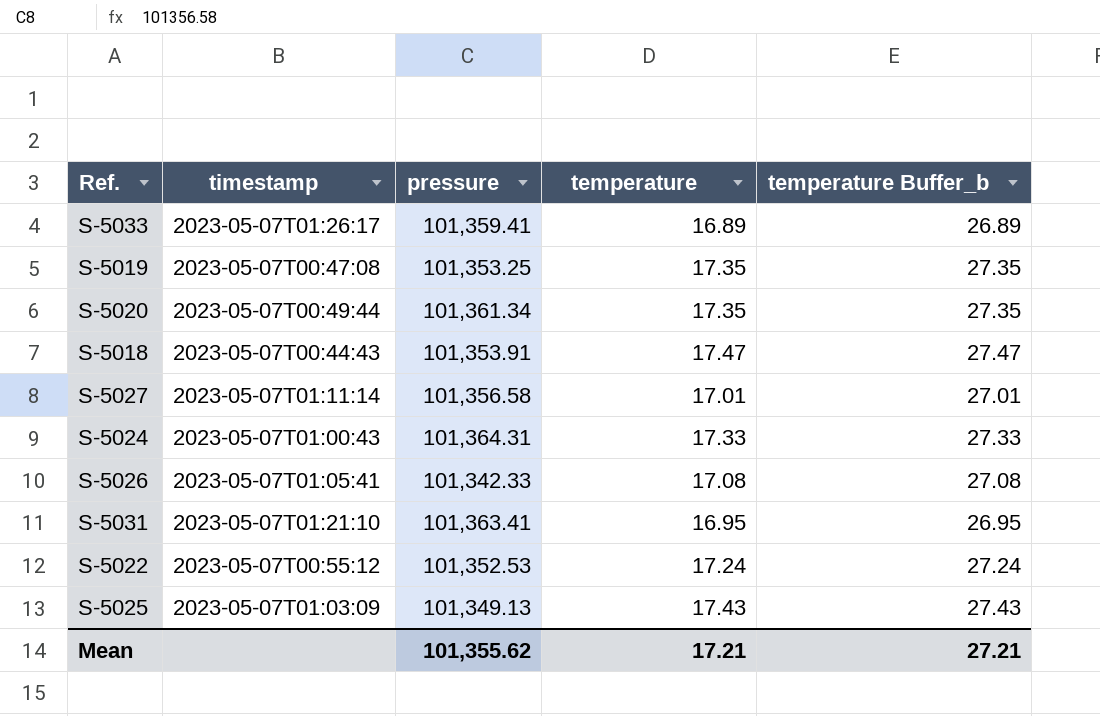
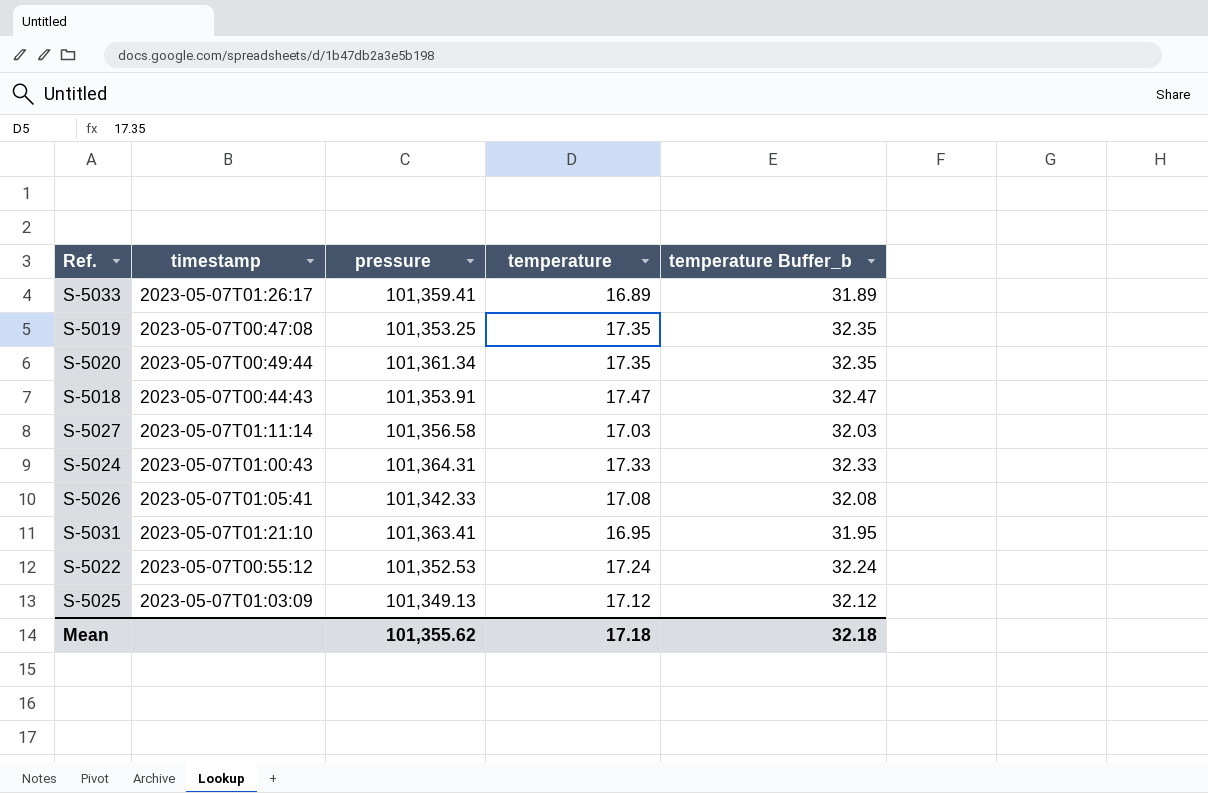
column temperature Buffer_b | formula: [temperature] + 10 -> [temperature] + 15
S-5027 | temperature: 17.01 -> 17.03
S-5025 | temperature: 17.43 -> 17.12
Mean | temperature: 17.21 -> 17.18
Mean | temperature Buffer_b: 27.21 -> 32.18

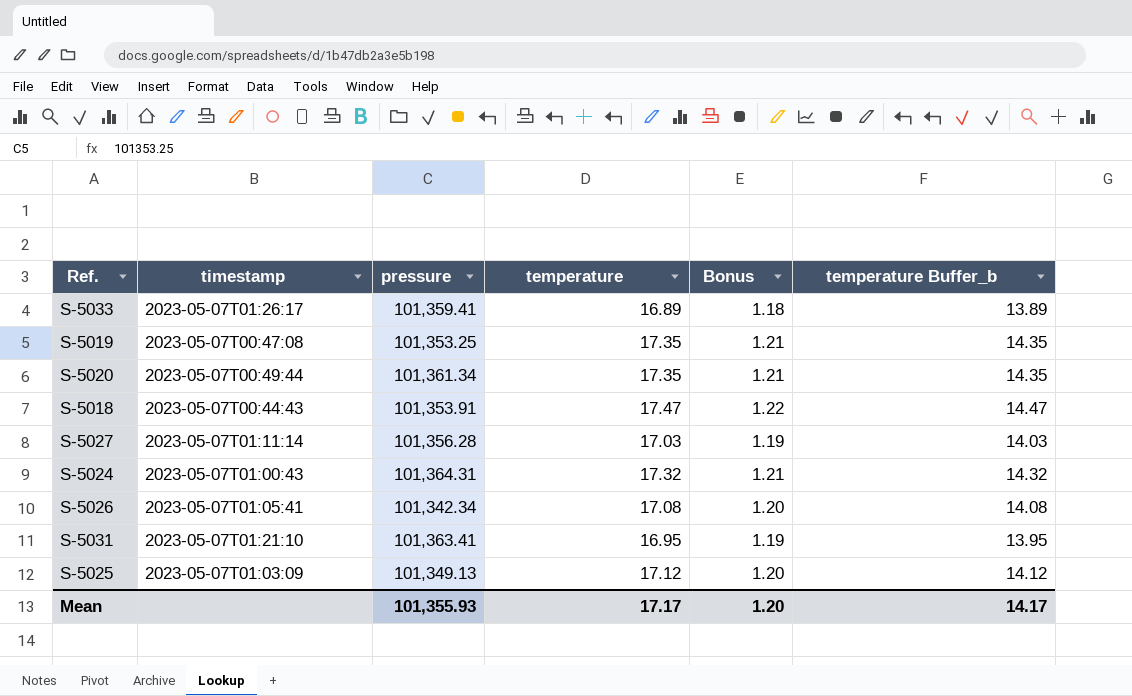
column Bonus | formula: none -> [temperature] * 0.07
column temperature Buffer_b | formula: [temperature] + 15 -> [temperature] - 3
row S-5022: 2023-05-07T00:55:12 | 101,352.53 | 17.24 | 32.24 -> none
S-5027 | pressure: 101,356.58 -> 101,356.28
S-5024 | temperature: 17.33 -> 17.32
S-5026 | pressure: 101,342.33 -> 101,342.34
Mean | pressure: 101,355.62 -> 101,355.93
Mean | temperature: 17.18 -> 17.17
Mean | temperature Buffer_b: 32.18 -> 14.17

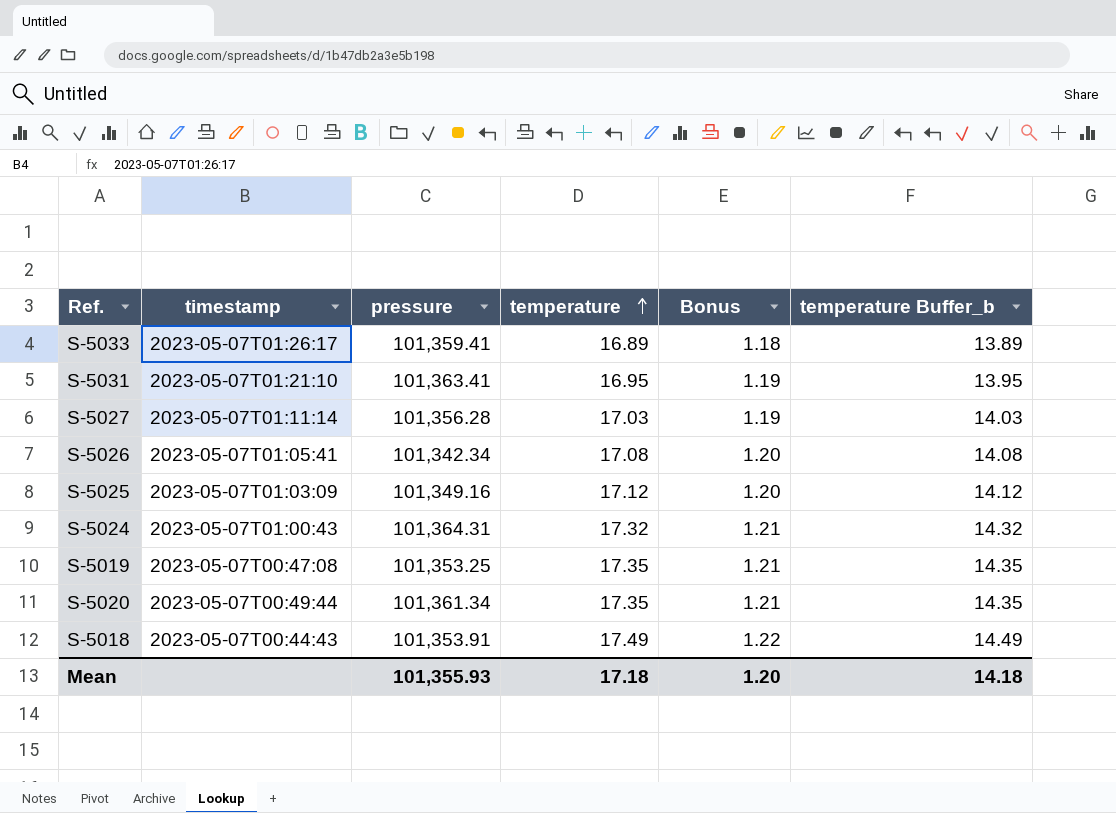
row order: none -> temperature ascending
S-5025 | pressure: 101,349.13 -> 101,349.16
S-5018 | temperature: 17.47 -> 17.49
S-5018 | temperature Buffer_b: 14.47 -> 14.49
Mean | temperature: 17.17 -> 17.18
Mean | temperature Buffer_b: 14.17 -> 14.18

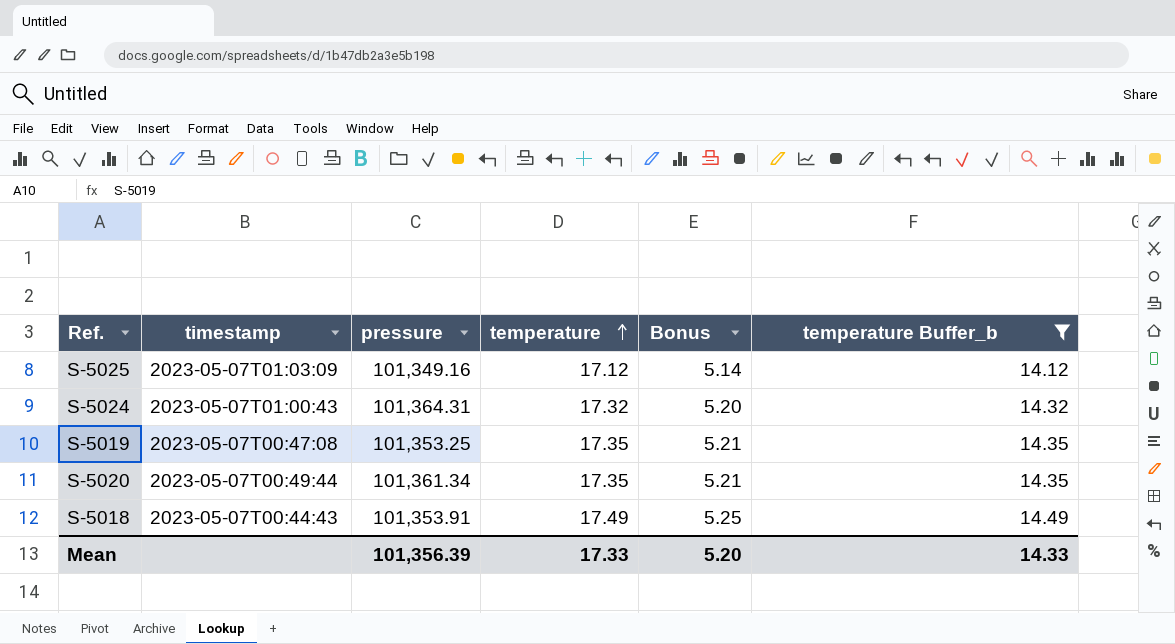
filter: none -> temperature Buffer_b >= 14.12
column Bonus | formula: [temperature] * 0.07 -> [temperature] * 0.3
Mean | pressure: 101,355.93 -> 101,356.39
Mean | temperature: 17.18 -> 17.33
Mean | Bonus: 1.20 -> 5.20
Mean | temperature Buffer_b: 14.18 -> 14.33

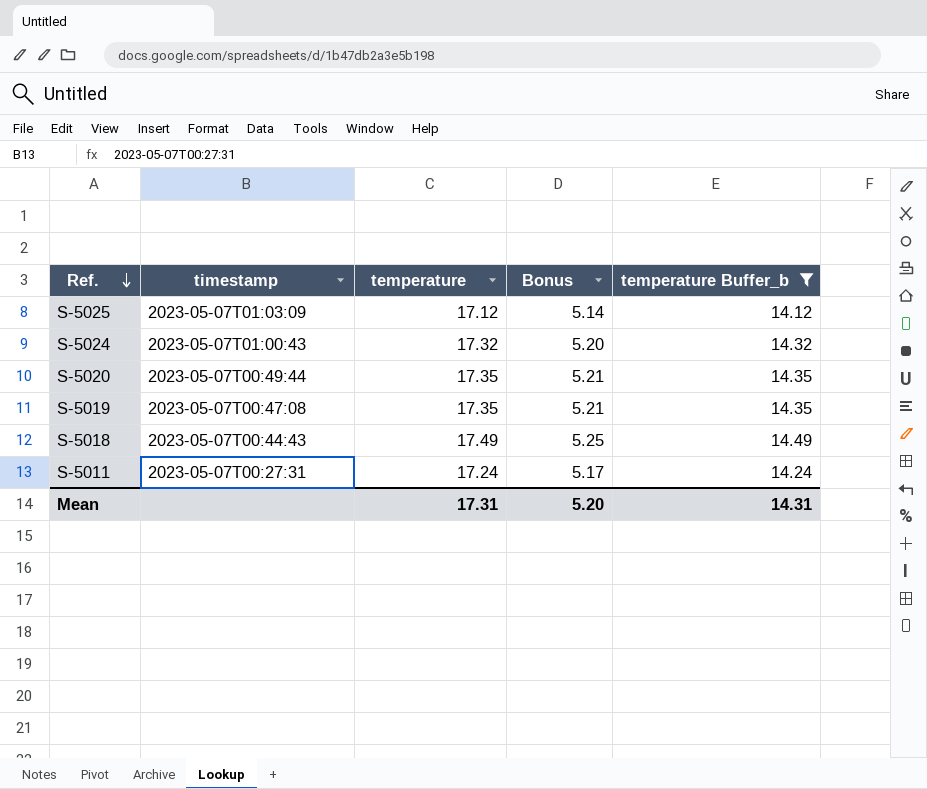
row order: temperature ascending -> Ref. descending
column pressure | position: 3 -> none
row S-5011: none -> 2023-05-07T00:27:31 | 17.24 | 5.17 | 14.24
Mean | temperature: 17.33 -> 17.31
Mean | temperature Buffer_b: 14.33 -> 14.31

